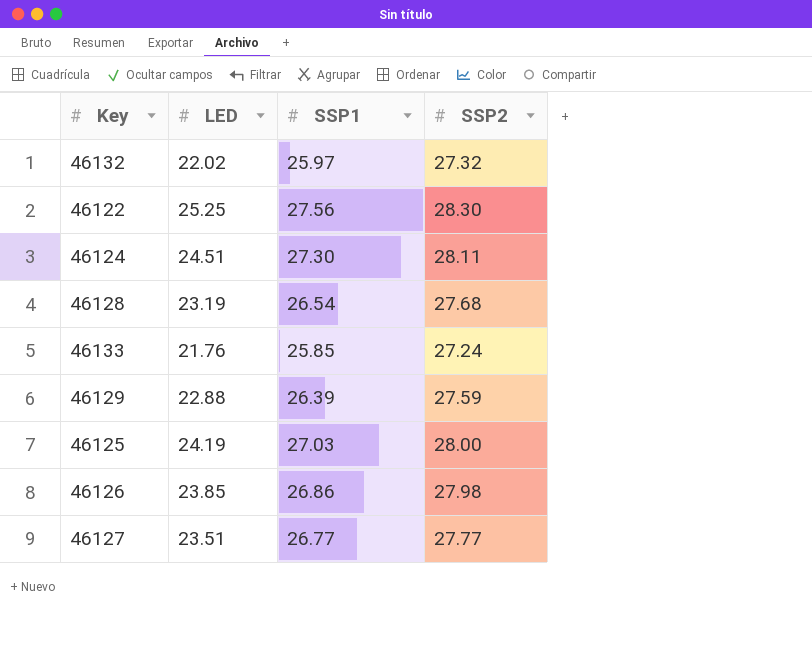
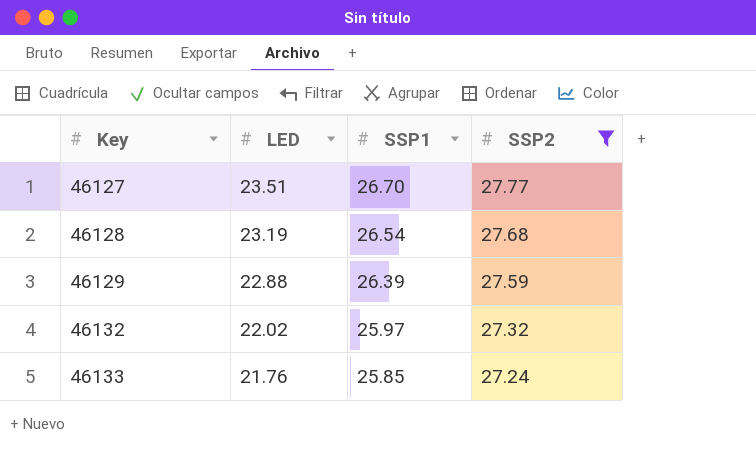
filter: none -> SSP2 <= 27.77
row order: none -> Key ascending
46127 | SSP1: 26.77 -> 26.70

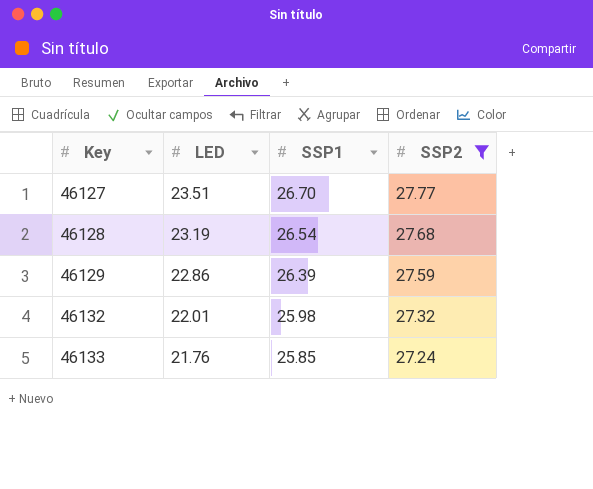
46129 | LED: 22.88 -> 22.86
46132 | LED: 22.02 -> 22.01
46132 | SSP1: 25.97 -> 25.98

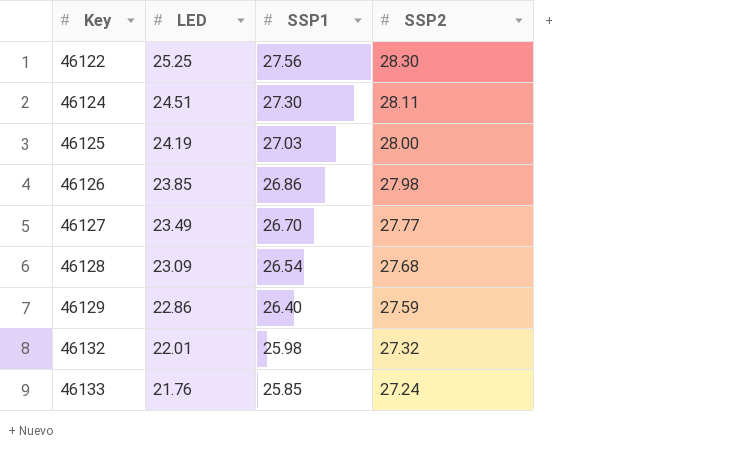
filter: SSP2 <= 27.77 -> none
46127 | LED: 23.51 -> 23.49
46128 | LED: 23.19 -> 23.09
46129 | SSP1: 26.39 -> 26.40

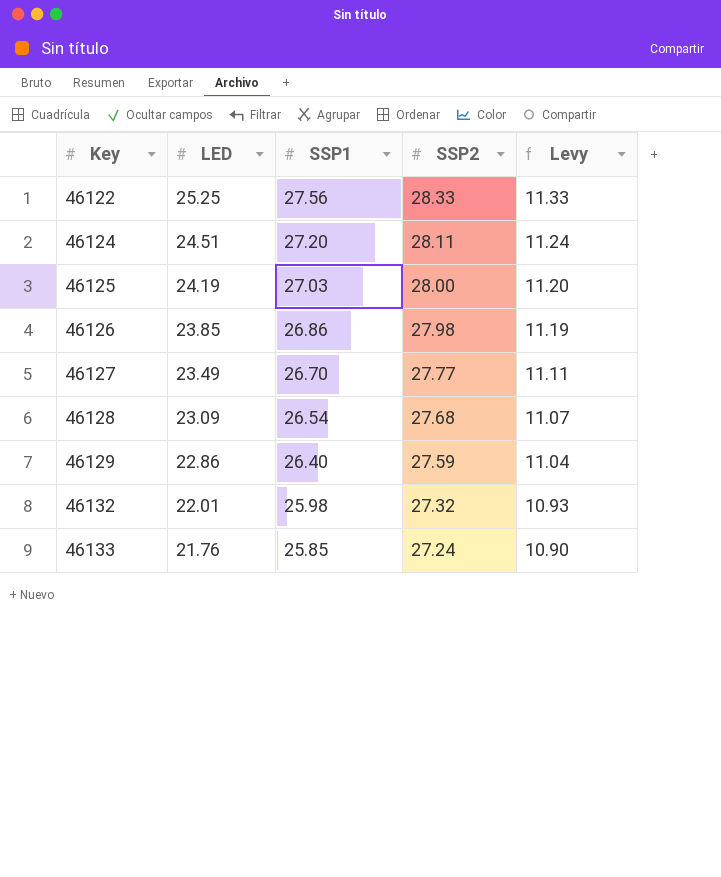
column Levy | formula: none -> [SSP2] * 0.4
46122 | SSP2: 28.30 -> 28.33
46124 | SSP1: 27.30 -> 27.20

